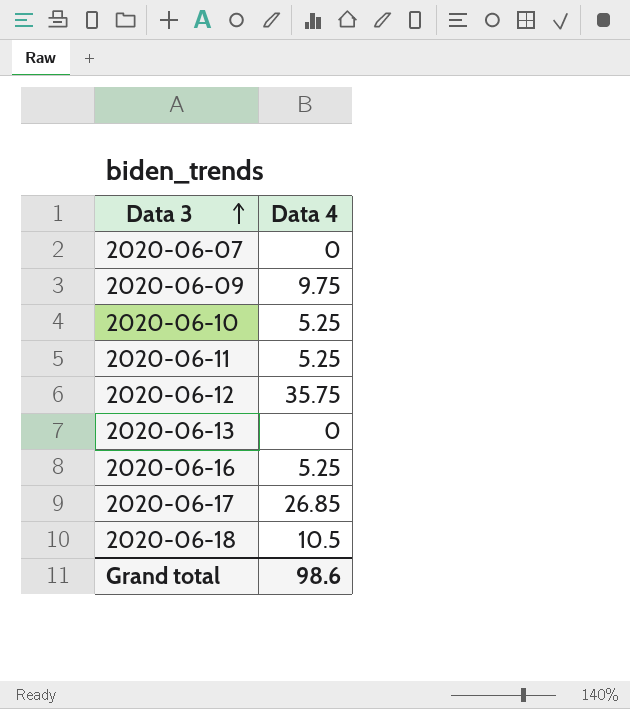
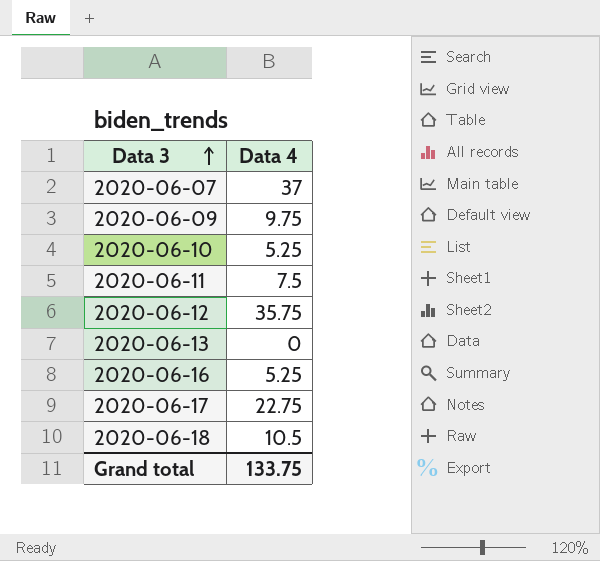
2020-06-07 | Data 4: 0 -> 37
2020-06-11 | Data 4: 5.25 -> 7.5
2020-06-17 | Data 4: 26.85 -> 22.75
Grand total | Data 4: 98.6 -> 133.75

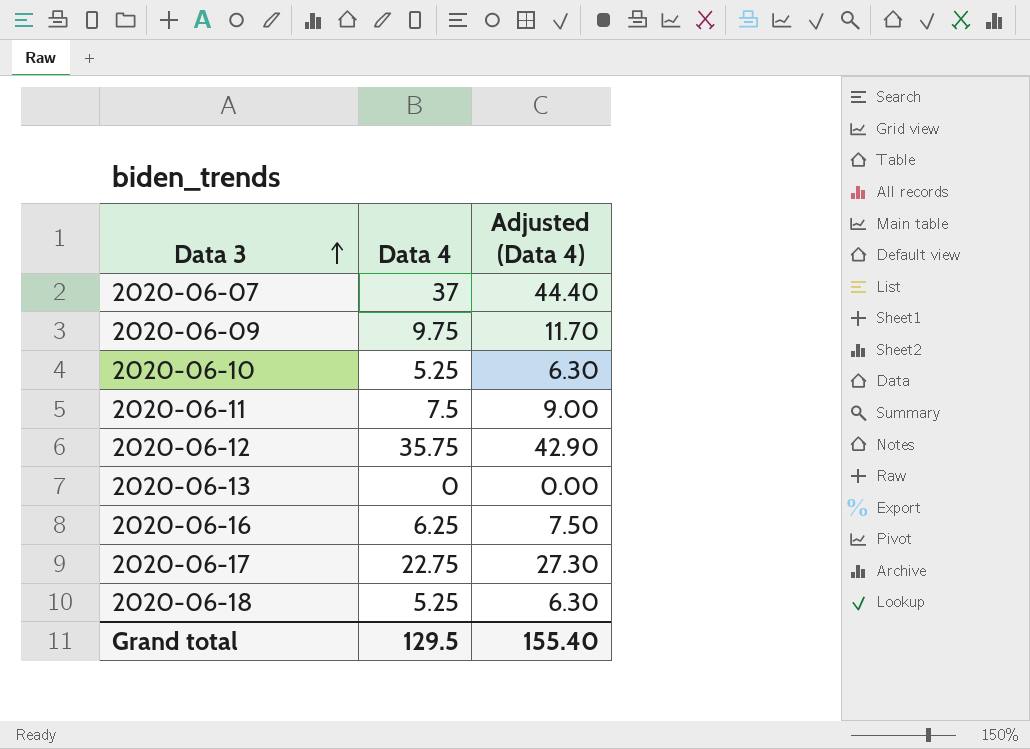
column Adjusted (Data 4) | formula: none -> [Data 4] * 1.2
2020-06-16 | Data 4: 5.25 -> 6.25
2020-06-18 | Data 4: 10.5 -> 5.25
Grand total | Data 4: 133.75 -> 129.5

